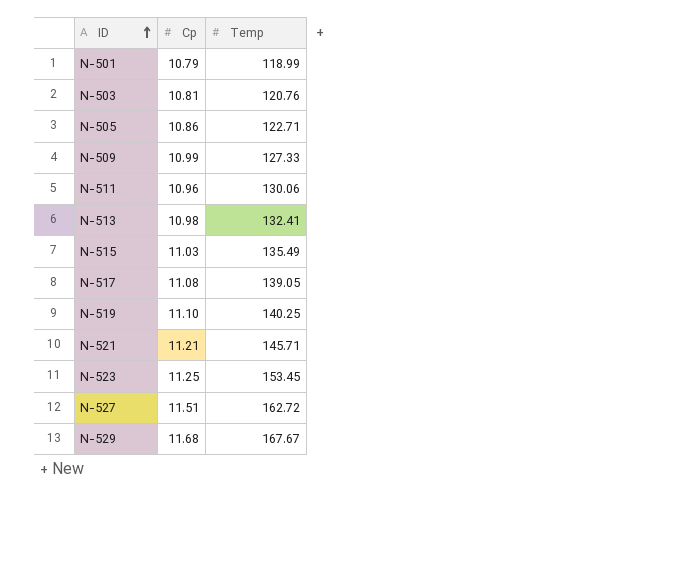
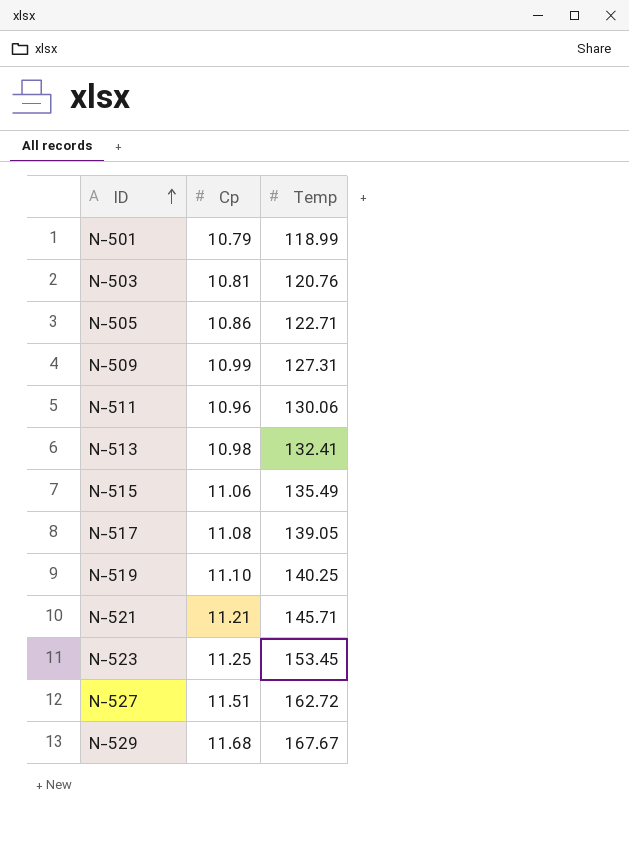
N-509 | Temp: 127.33 -> 127.31
N-515 | Cp: 11.03 -> 11.06

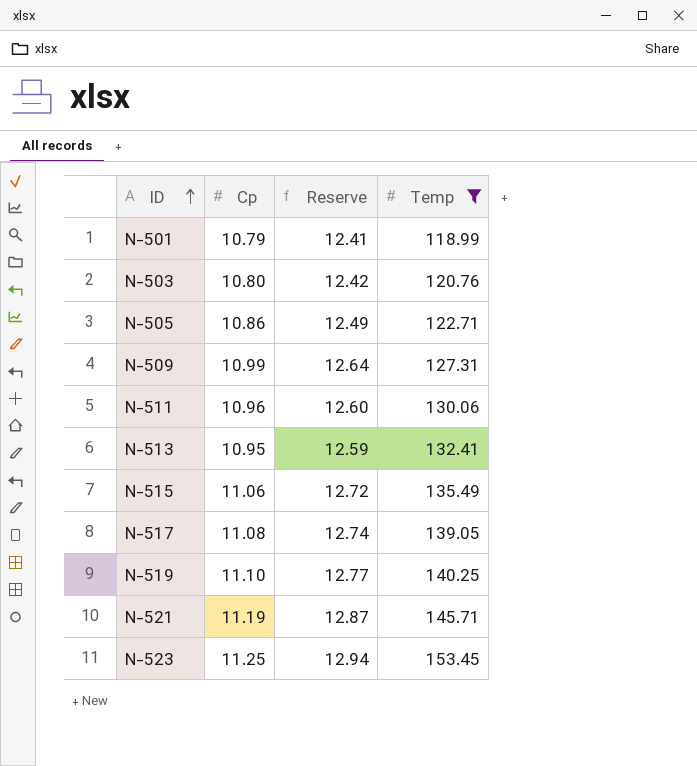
filter: none -> Temp <= 153.45
column Reserve | formula: none -> [Cp] * 1.15
N-503 | Cp: 10.81 -> 10.80
N-513 | Cp: 10.98 -> 10.95
N-521 | Cp: 11.21 -> 11.19

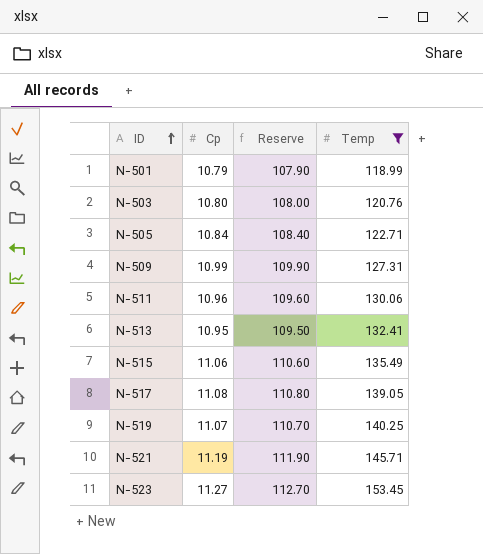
column Reserve | formula: [Cp] * 1.15 -> [Cp] * 10
N-505 | Cp: 10.86 -> 10.84
N-519 | Cp: 11.10 -> 11.07
N-523 | Cp: 11.25 -> 11.27

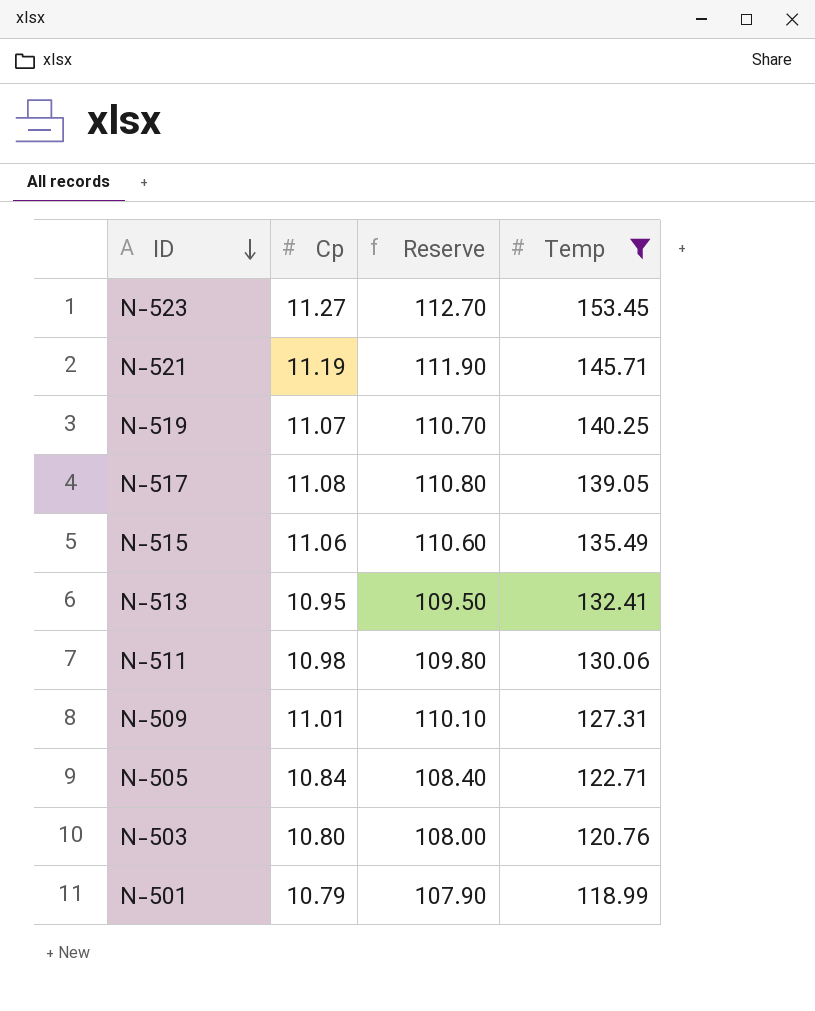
row order: ID ascending -> ID descending
N-511 | Cp: 10.96 -> 10.98
N-511 | Reserve: 109.60 -> 109.80
N-509 | Cp: 10.99 -> 11.01
N-509 | Reserve: 109.90 -> 110.10

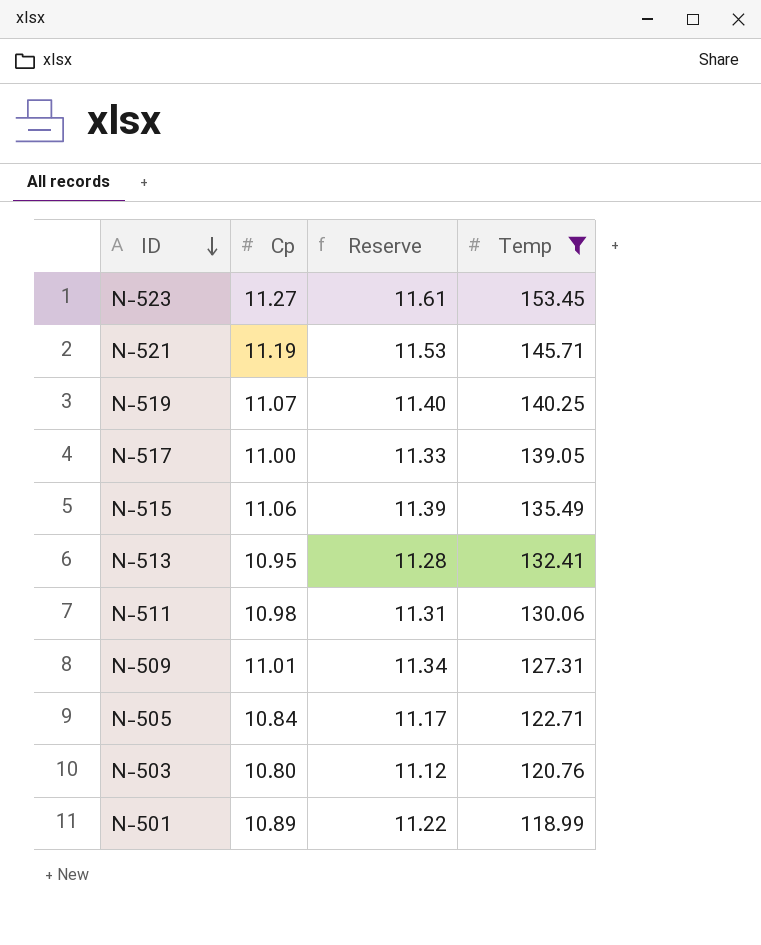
column Reserve | formula: [Cp] * 10 -> [Cp] * 1.03
N-517 | Cp: 11.08 -> 11.00
N-501 | Cp: 10.79 -> 10.89

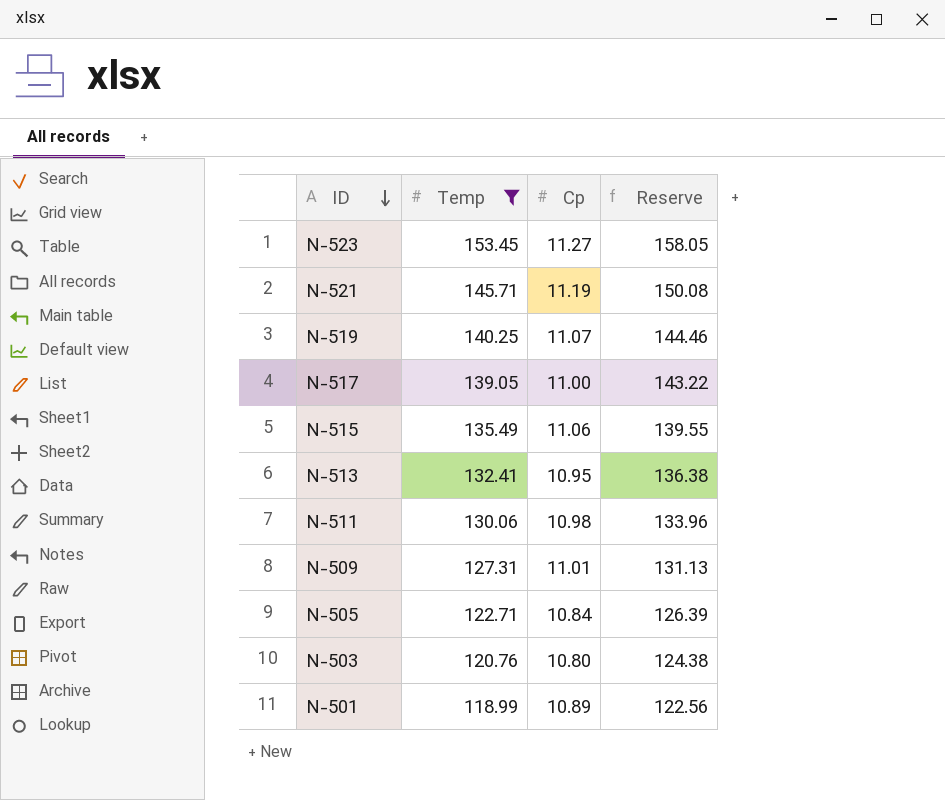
column Temp | position: 4 -> 2
column Reserve | formula: [Cp] * 1.03 -> [Temp] * 1.03

